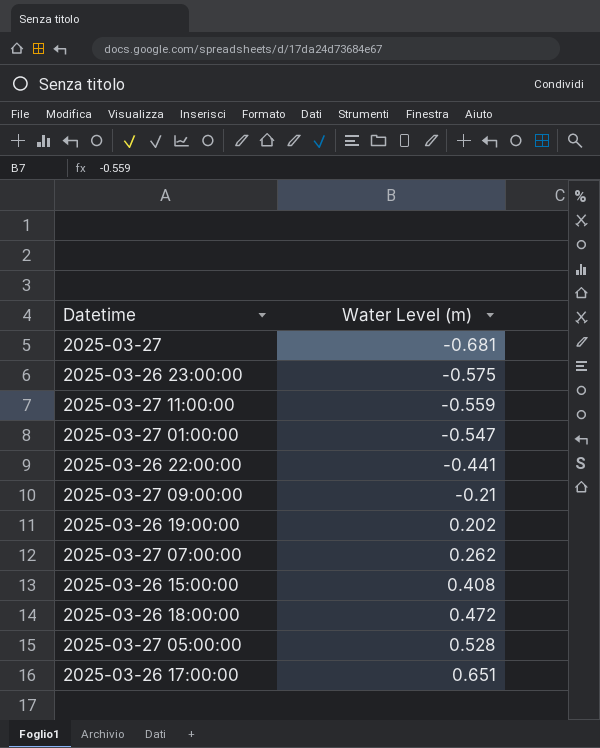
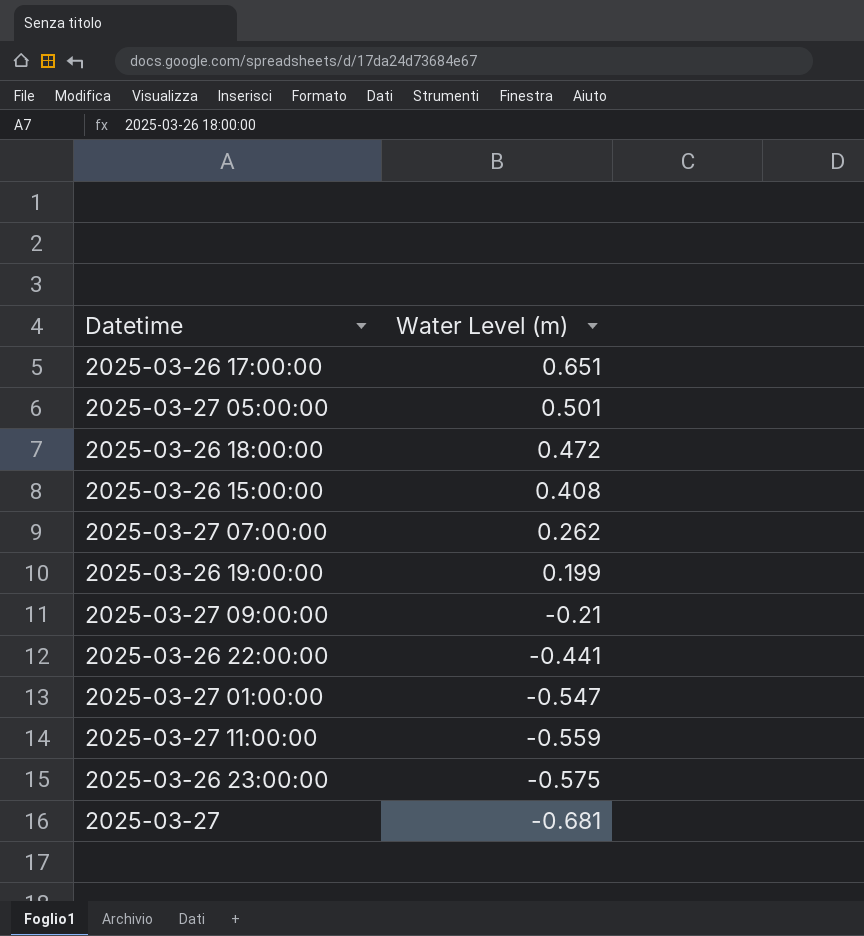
row order: Water Level (m) ascending -> Water Level (m) descending
2025-03-27 05:00:00 | Water Level (m): 0.528 -> 0.501
2025-03-26 19:00:00 | Water Level (m): 0.202 -> 0.199

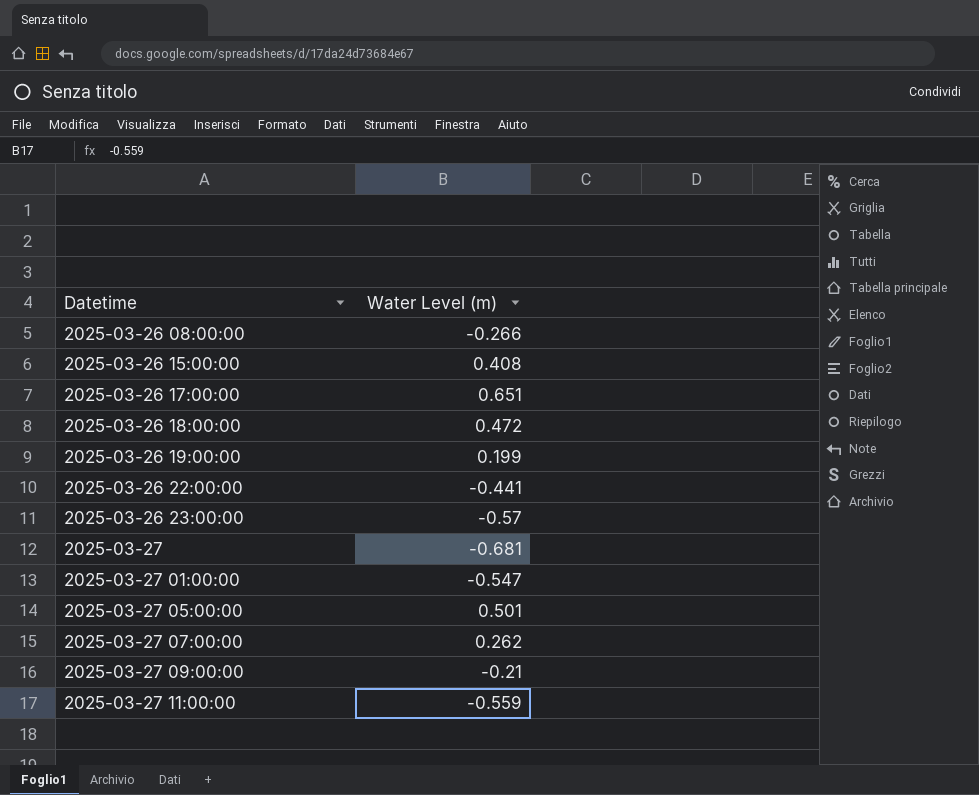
row order: Water Level (m) descending -> Datetime ascending
row 2025-03-26 08:00:00: none -> -0.266
2025-03-26 23:00:00 | Water Level (m): -0.575 -> -0.57

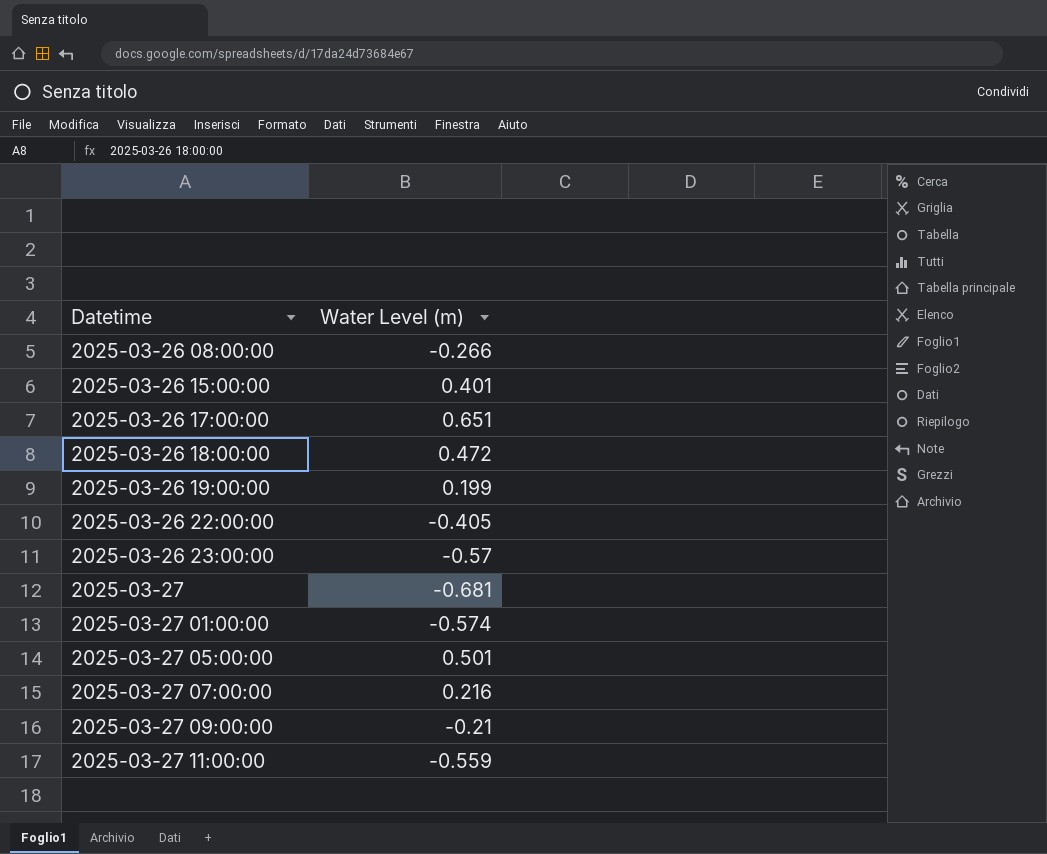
2025-03-26 15:00:00 | Water Level (m): 0.408 -> 0.401
2025-03-26 22:00:00 | Water Level (m): -0.441 -> -0.405
2025-03-27 01:00:00 | Water Level (m): -0.547 -> -0.574
2025-03-27 07:00:00 | Water Level (m): 0.262 -> 0.216

